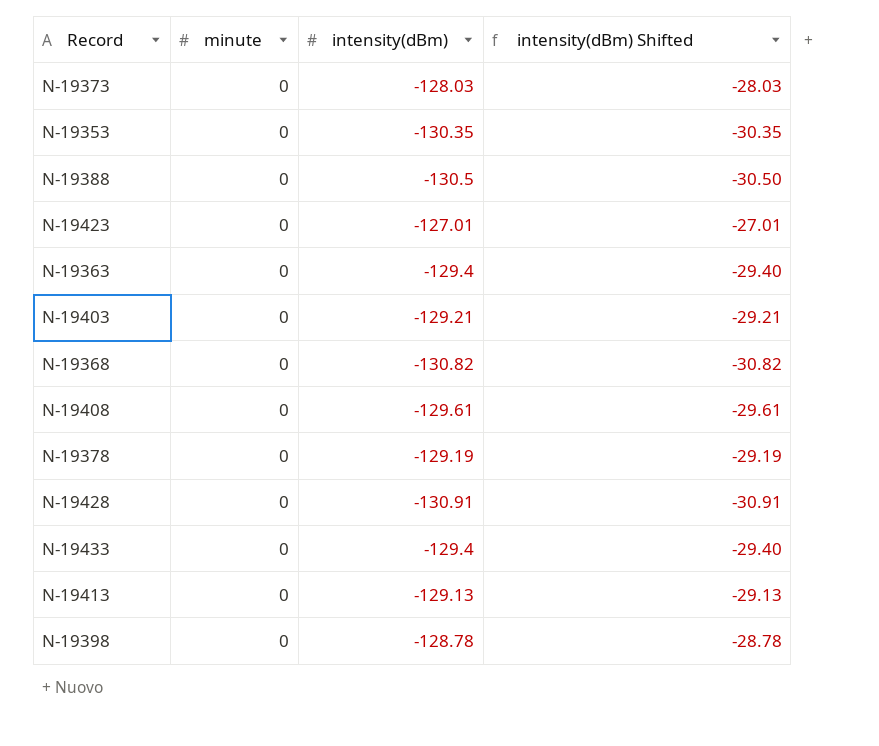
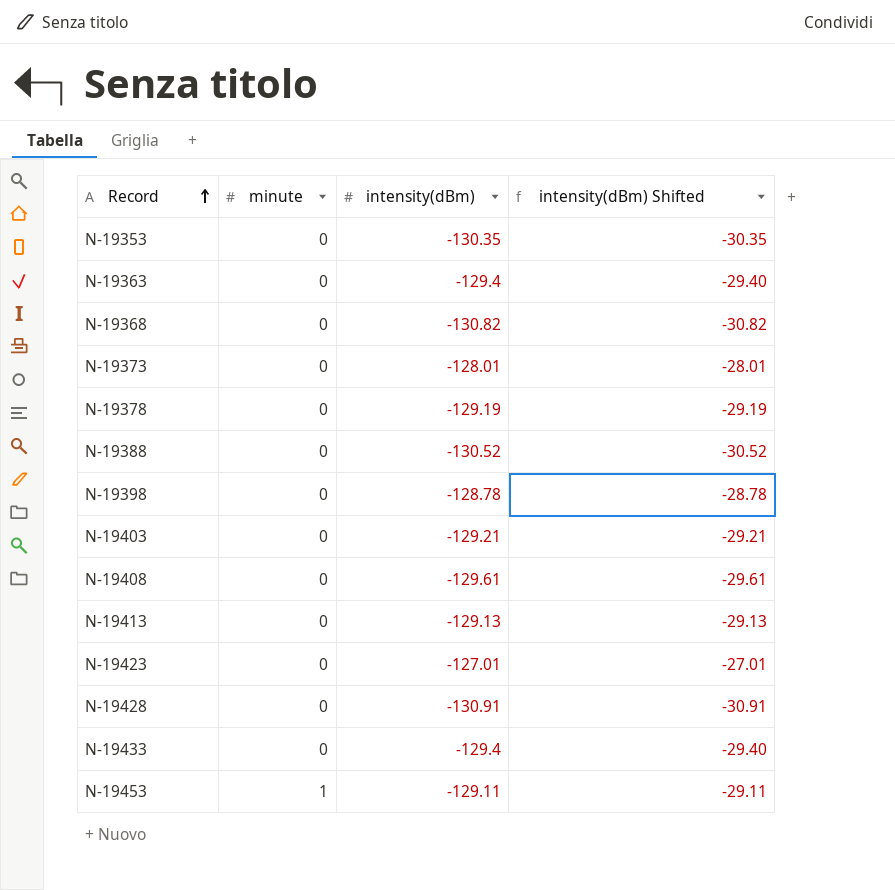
row order: none -> Record ascending
N-19373 | intensity(dBm): -128.03 -> -128.01
N-19373 | intensity(dBm) Shifted: -28.03 -> -28.01
N-19388 | intensity(dBm): -130.5 -> -130.52
N-19388 | intensity(dBm) Shifted: -30.50 -> -30.52
row N-19453: none -> 1 | -129.11 | -29.11

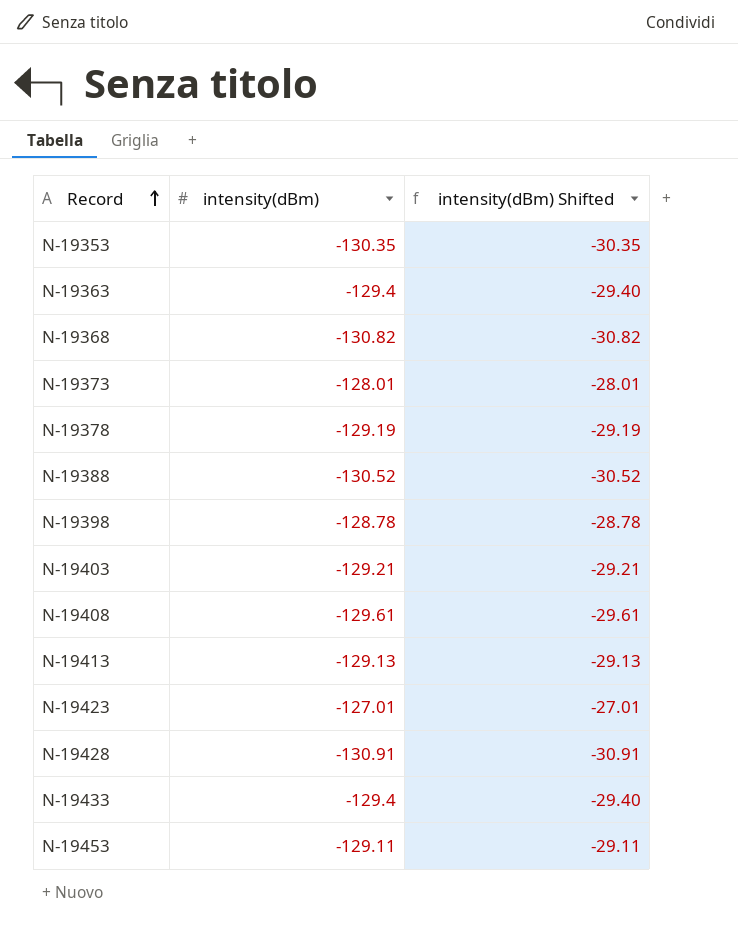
column minute | position: 2 -> none

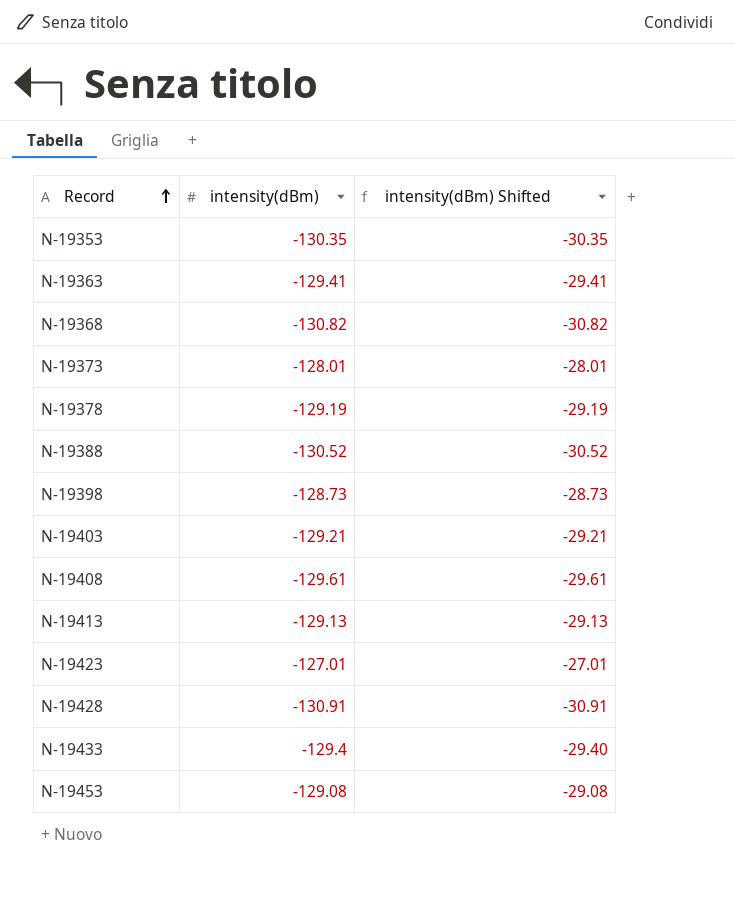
N-19363 | intensity(dBm): -129.4 -> -129.41
N-19363 | intensity(dBm) Shifted: -29.40 -> -29.41
N-19398 | intensity(dBm): -128.78 -> -128.73
N-19398 | intensity(dBm) Shifted: -28.78 -> -28.73
N-19453 | intensity(dBm): -129.11 -> -129.08
N-19453 | intensity(dBm) Shifted: -29.11 -> -29.08

